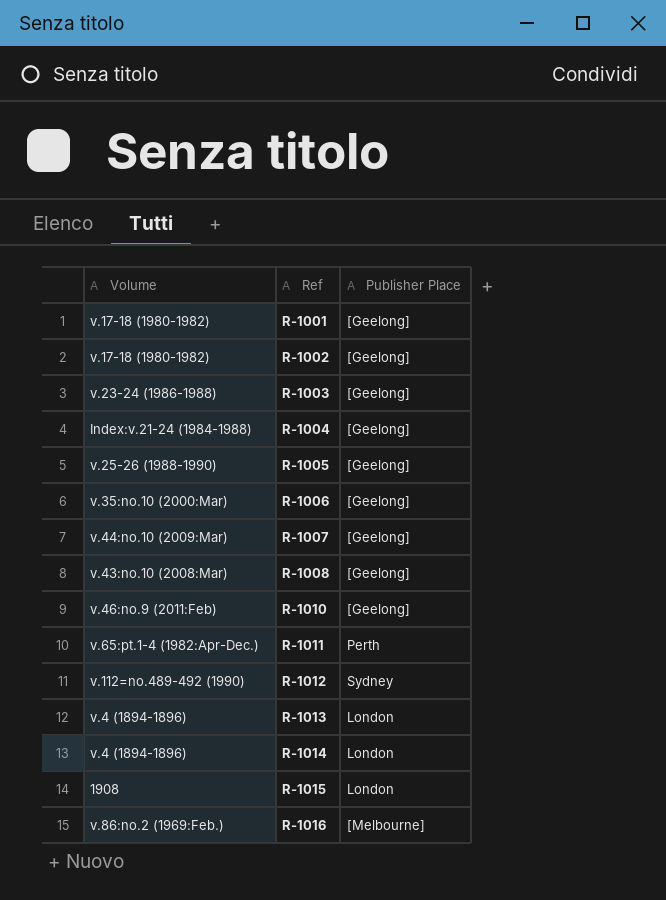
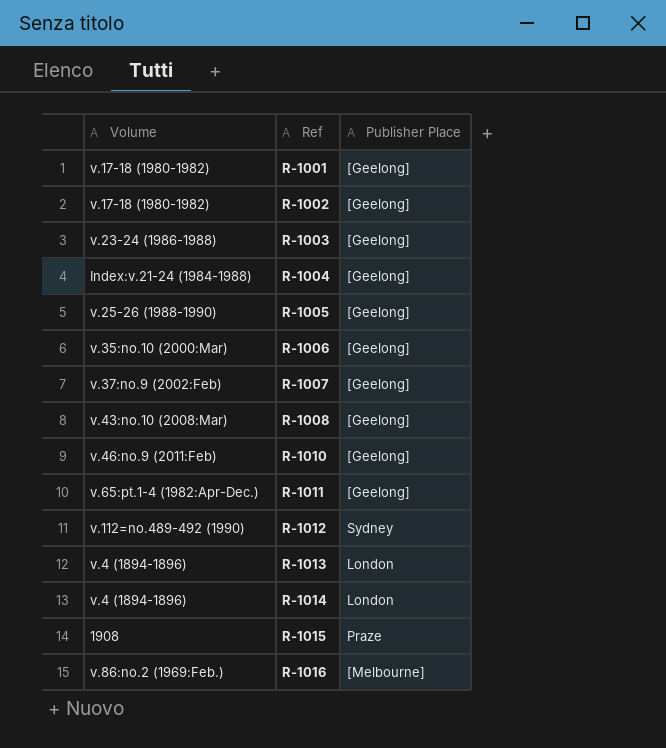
R-1007 | Volume: v.44:no.10 (2009:Mar) -> v.37:no.9 (2002:Feb)
R-1011 | Publisher Place: Perth -> [Geelong]
R-1015 | Publisher Place: London -> Praze

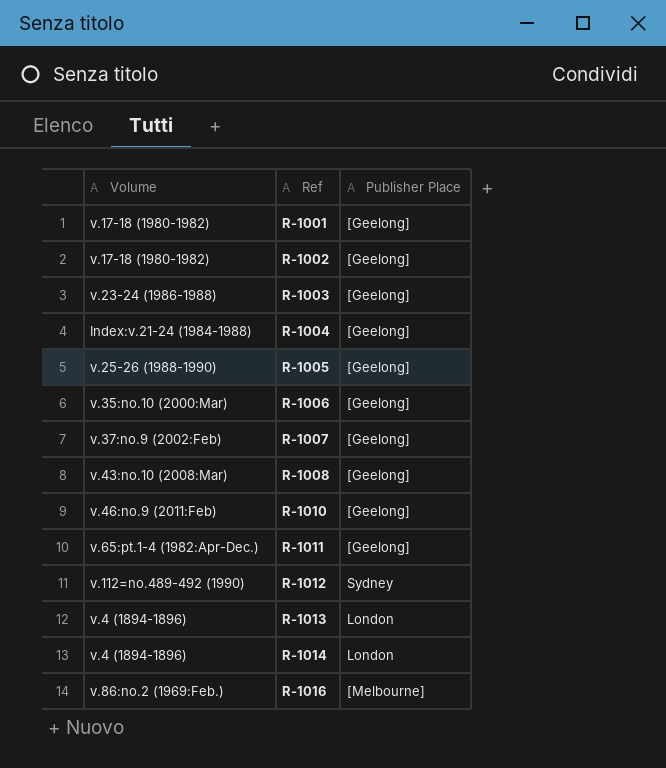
row R-1015: 1908 | Praze -> none

